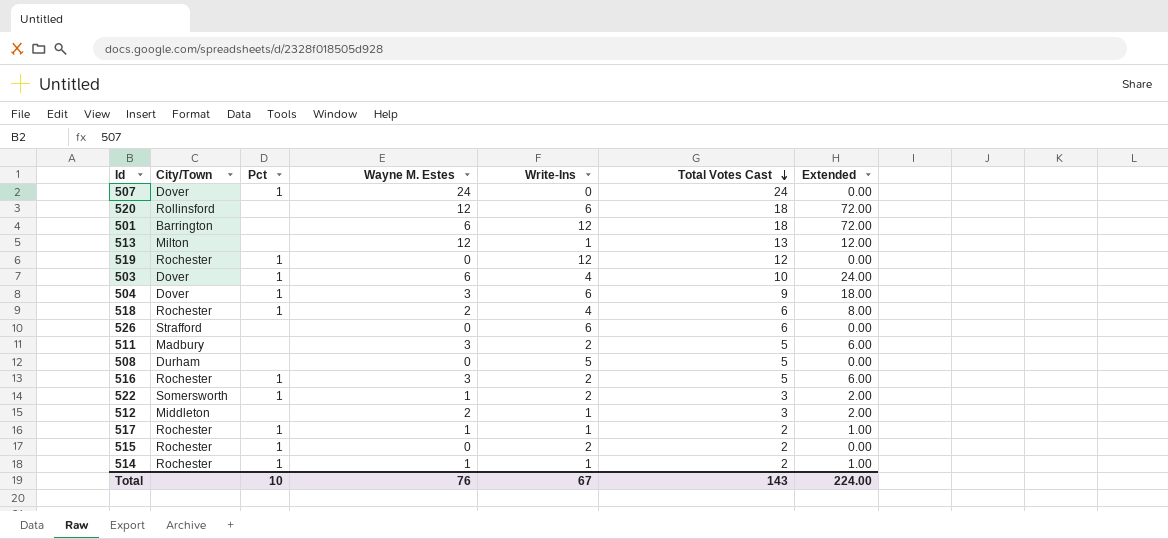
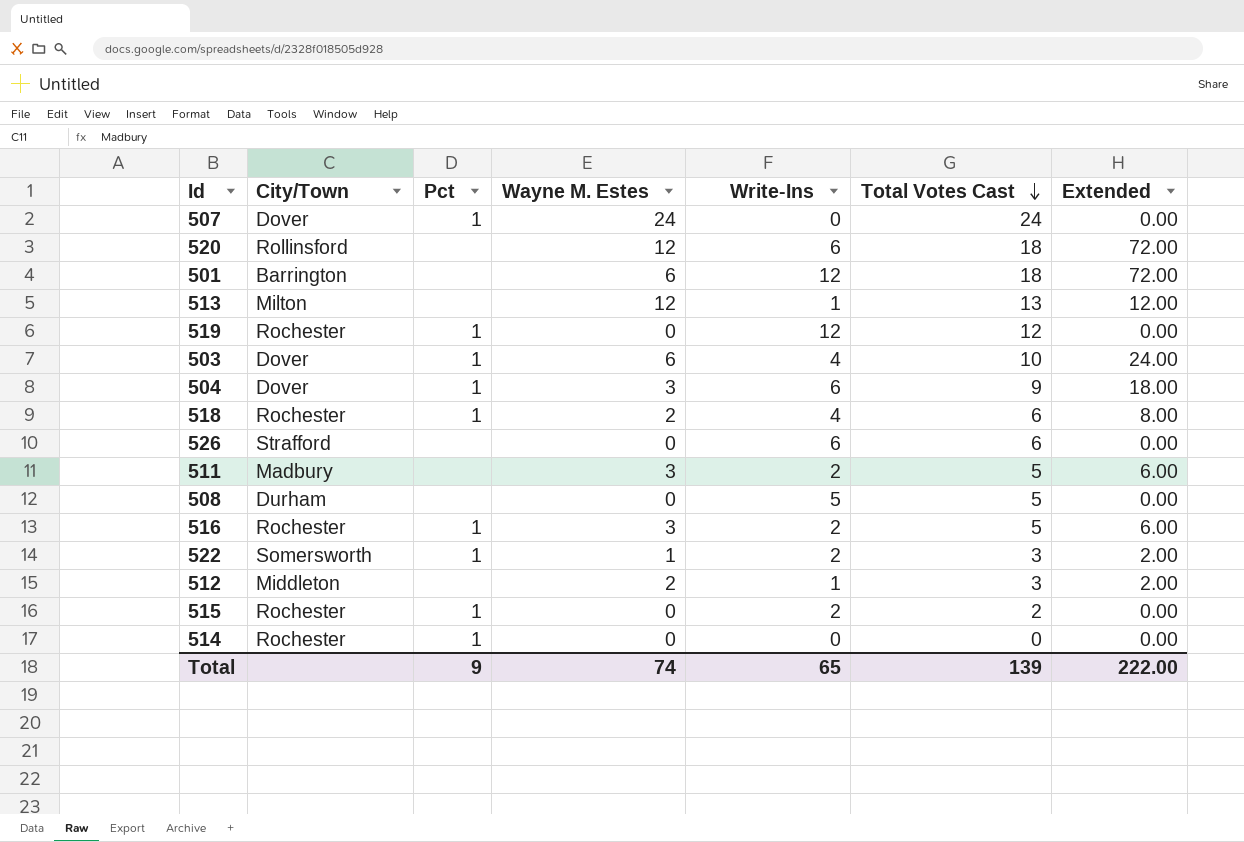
row 517: Rochester | 1 | 1 | 1 | 2 | 1.00 -> none
514 | Wayne M. Estes: 1 -> 0
514 | Write-Ins: 1 -> 0
514 | Total Votes Cast: 2 -> 0
514 | Extended: 1.00 -> 0.00
Total | Pct: 10 -> 9
Total | Wayne M. Estes: 76 -> 74
Total | Write-Ins: 67 -> 65
Total | Total Votes Cast: 143 -> 139
Total | Extended: 224.00 -> 222.00

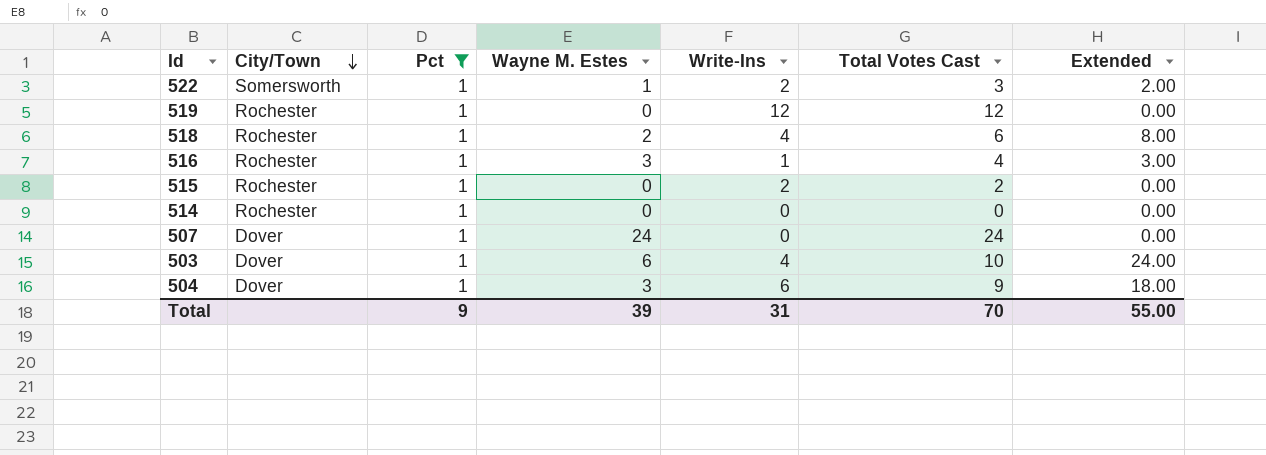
filter: none -> Pct = 1
row order: Total Votes Cast descending -> City/Town descending
516 | Write-Ins: 2 -> 1
516 | Total Votes Cast: 5 -> 4
516 | Extended: 6.00 -> 3.00
Total | Wayne M. Estes: 74 -> 39
Total | Write-Ins: 65 -> 31
Total | Total Votes Cast: 139 -> 70
Total | Extended: 222.00 -> 55.00

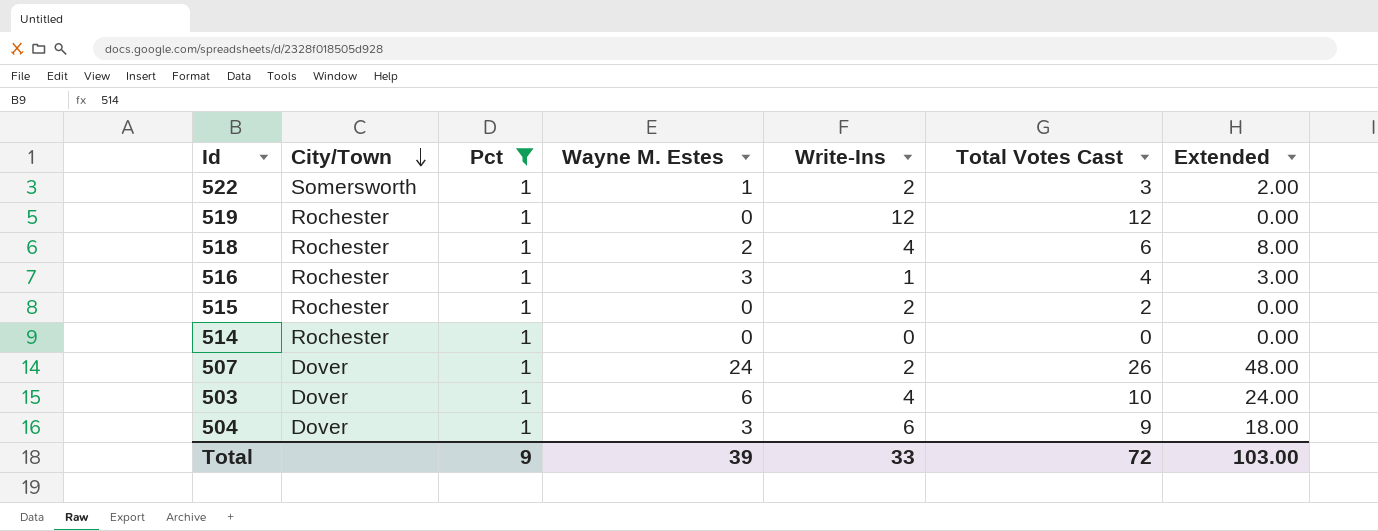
507 | Write-Ins: 0 -> 2
507 | Total Votes Cast: 24 -> 26
507 | Extended: 0.00 -> 48.00
Total | Write-Ins: 31 -> 33
Total | Total Votes Cast: 70 -> 72
Total | Extended: 55.00 -> 103.00

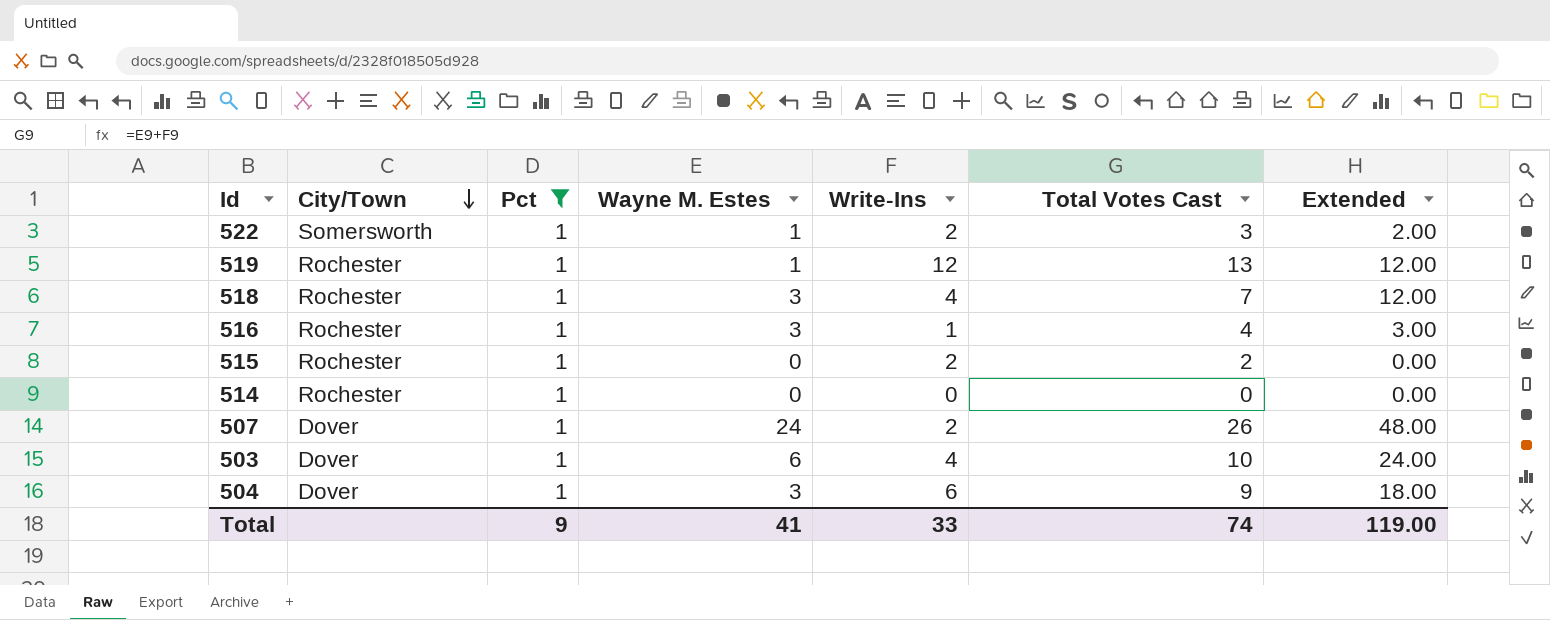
519 | Wayne M. Estes: 0 -> 1
519 | Total Votes Cast: 12 -> 13
519 | Extended: 0.00 -> 12.00
518 | Wayne M. Estes: 2 -> 3
518 | Total Votes Cast: 6 -> 7
518 | Extended: 8.00 -> 12.00
Total | Wayne M. Estes: 39 -> 41
Total | Total Votes Cast: 72 -> 74
Total | Extended: 103.00 -> 119.00

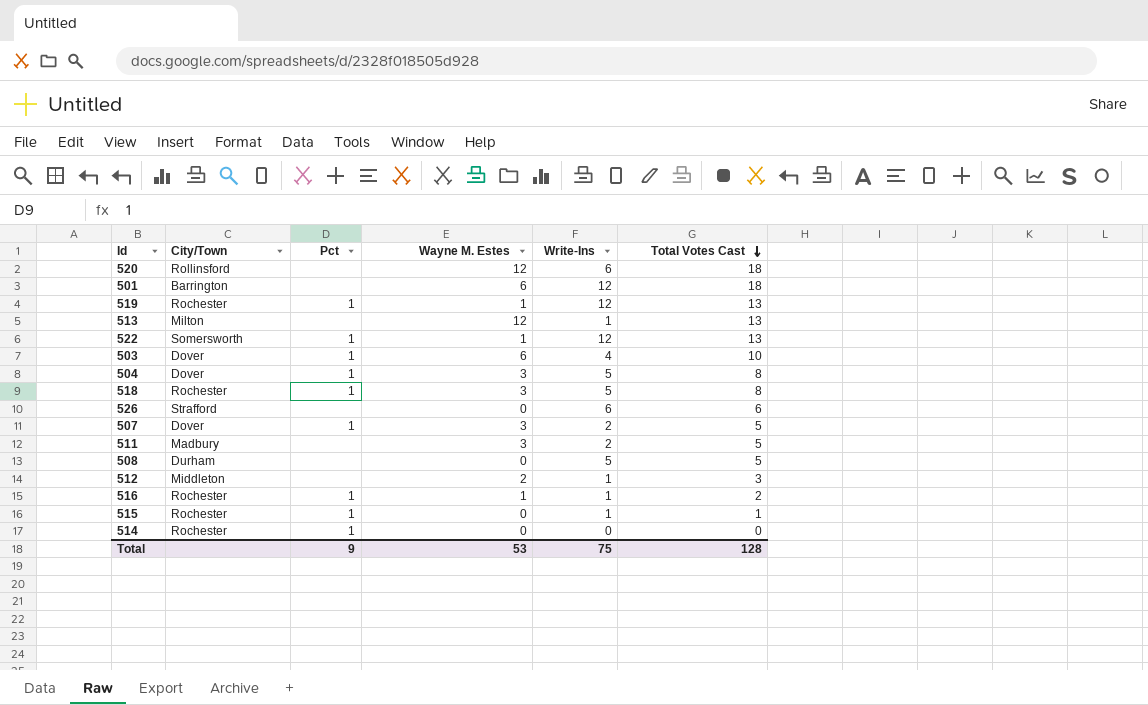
filter: Pct = 1 -> none
row order: City/Town descending -> Total Votes Cast descending
column Extended | formula: [Wayne M. Estes] * [Write-Ins] -> none
522 | Write-Ins: 2 -> 12
522 | Total Votes Cast: 3 -> 13
504 | Write-Ins: 6 -> 5
504 | Total Votes Cast: 9 -> 8
518 | Write-Ins: 4 -> 5
518 | Total Votes Cast: 7 -> 8
507 | Wayne M. Estes: 24 -> 3
507 | Total Votes Cast: 26 -> 5
516 | Wayne M. Estes: 3 -> 1
516 | Total Votes Cast: 4 -> 2
515 | Write-Ins: 2 -> 1
515 | Total Votes Cast: 2 -> 1
Total | Wayne M. Estes: 41 -> 53
Total | Write-Ins: 33 -> 75
Total | Total Votes Cast: 74 -> 128

